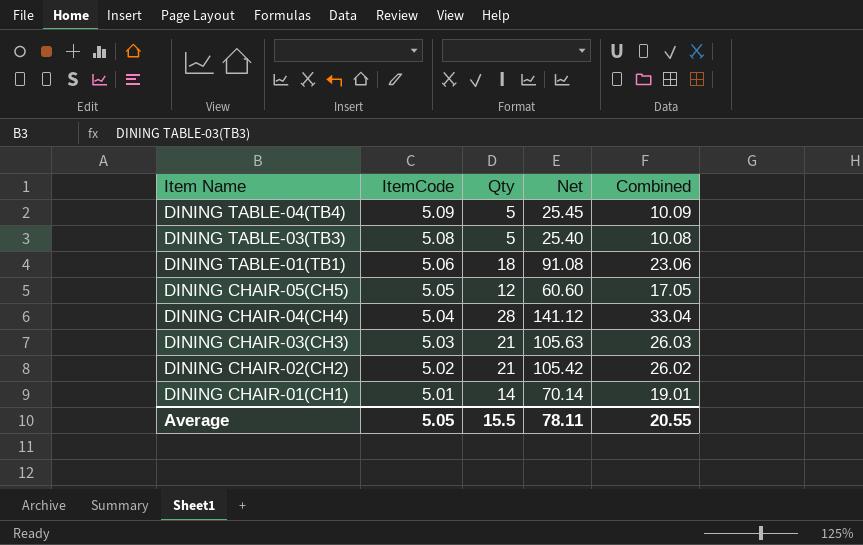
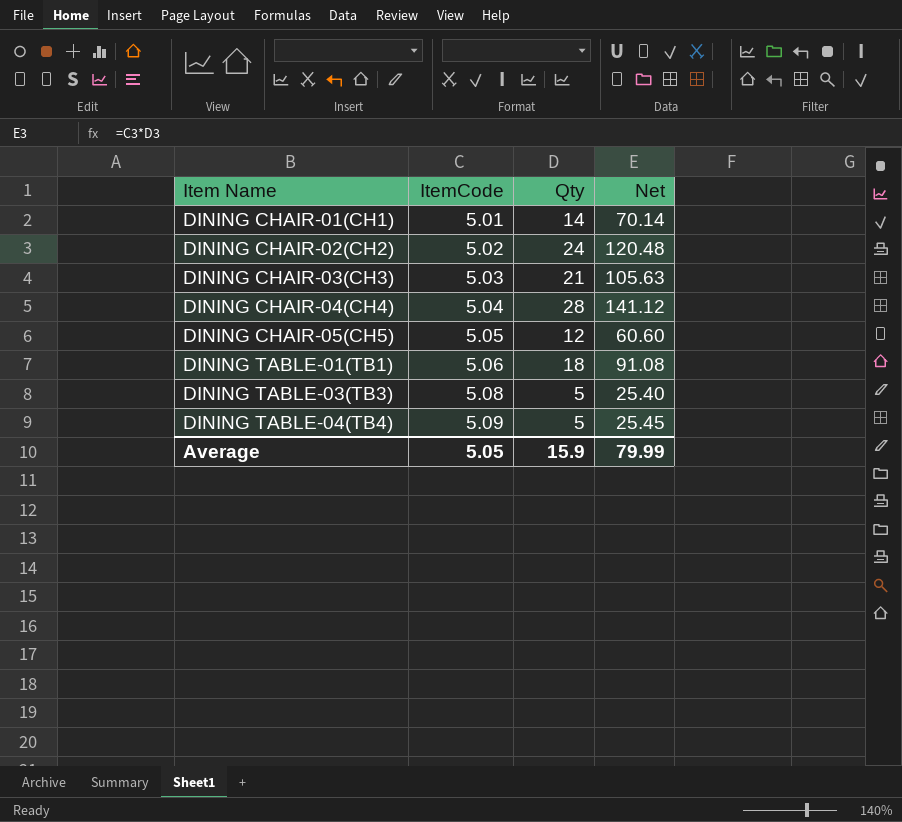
row order: Item Name descending -> Item Name ascending
column Combined | formula: [ItemCode] + [Qty] -> none
DINING CHAIR-02(CH2) | Qty: 21 -> 24
DINING CHAIR-02(CH2) | Net: 105.42 -> 120.48
Average | Qty: 15.5 -> 15.9
Average | Net: 78.11 -> 79.99

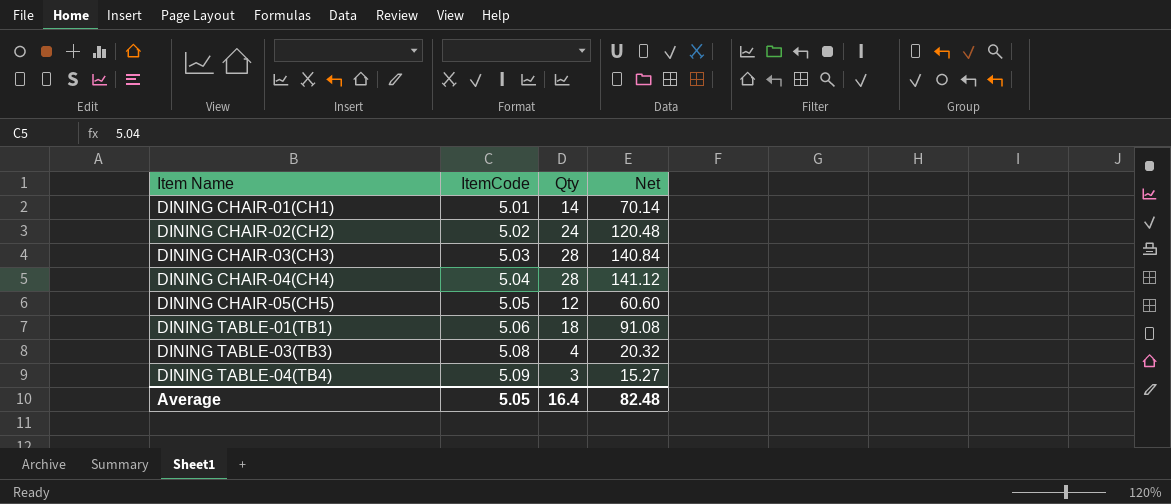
DINING CHAIR-03(CH3) | Qty: 21 -> 28
DINING CHAIR-03(CH3) | Net: 105.63 -> 140.84
DINING TABLE-03(TB3) | Qty: 5 -> 4
DINING TABLE-03(TB3) | Net: 25.40 -> 20.32
DINING TABLE-04(TB4) | Qty: 5 -> 3
DINING TABLE-04(TB4) | Net: 25.45 -> 15.27
Average | Qty: 15.9 -> 16.4
Average | Net: 79.99 -> 82.48

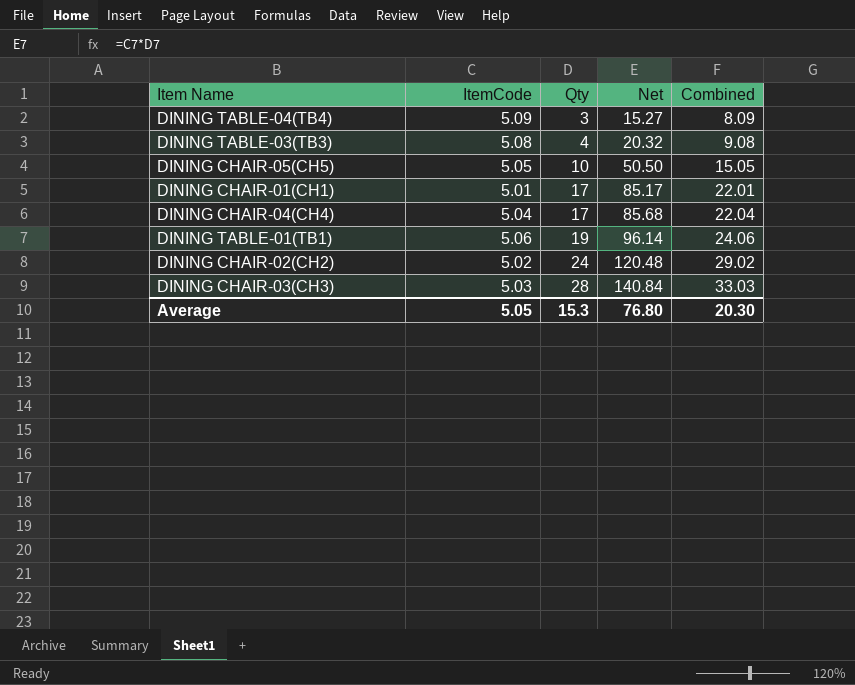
row order: Item Name ascending -> Qty ascending
column Combined | formula: none -> [ItemCode] + [Qty]
DINING CHAIR-05(CH5) | Qty: 12 -> 10
DINING CHAIR-05(CH5) | Net: 60.60 -> 50.50
DINING CHAIR-01(CH1) | Qty: 14 -> 17
DINING CHAIR-01(CH1) | Net: 70.14 -> 85.17
DINING CHAIR-04(CH4) | Qty: 28 -> 17
DINING CHAIR-04(CH4) | Net: 141.12 -> 85.68
DINING TABLE-01(TB1) | Qty: 18 -> 19
DINING TABLE-01(TB1) | Net: 91.08 -> 96.14
Average | Qty: 16.4 -> 15.3
Average | Net: 82.48 -> 76.80

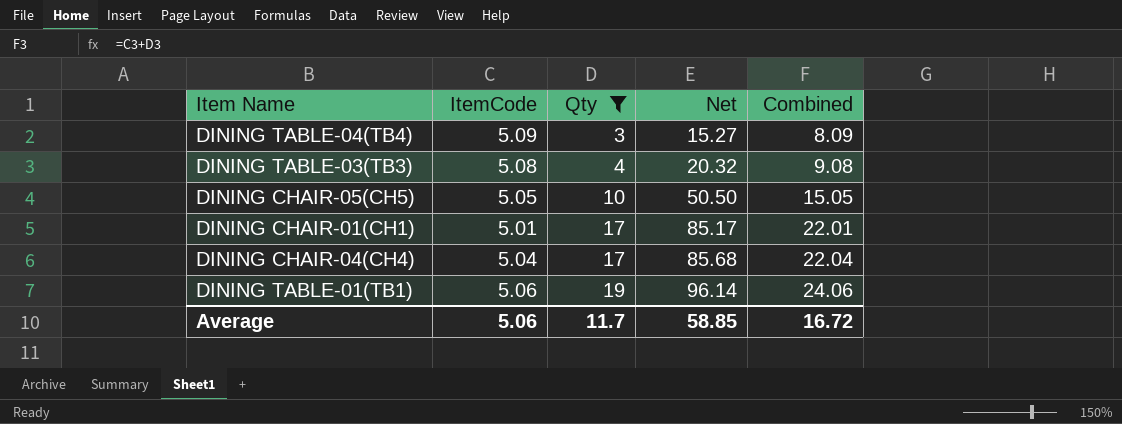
filter: none -> Qty <= 19
Average | ItemCode: 5.05 -> 5.06
Average | Qty: 15.3 -> 11.7
Average | Net: 76.80 -> 58.85
Average | Combined: 20.30 -> 16.72

